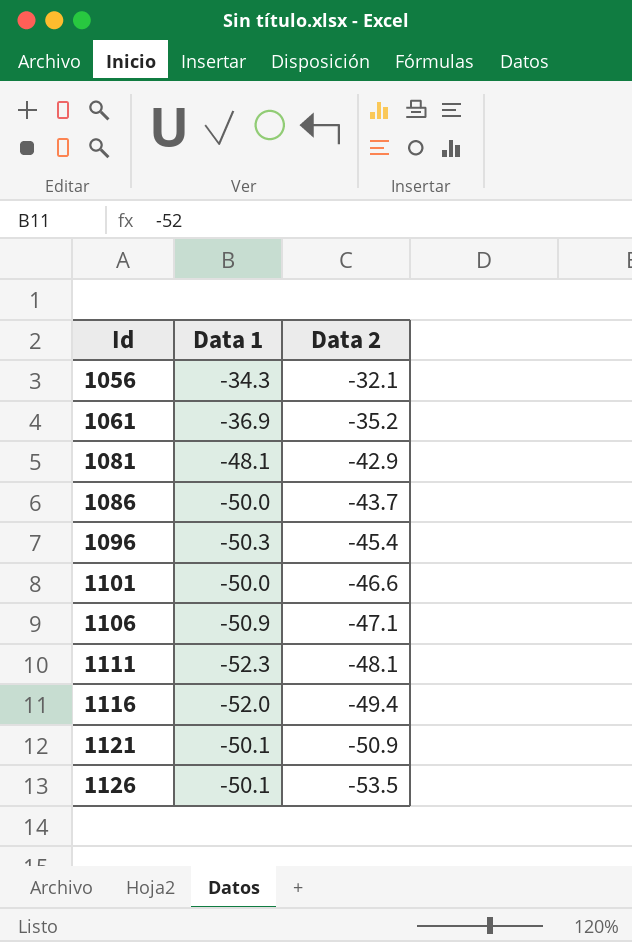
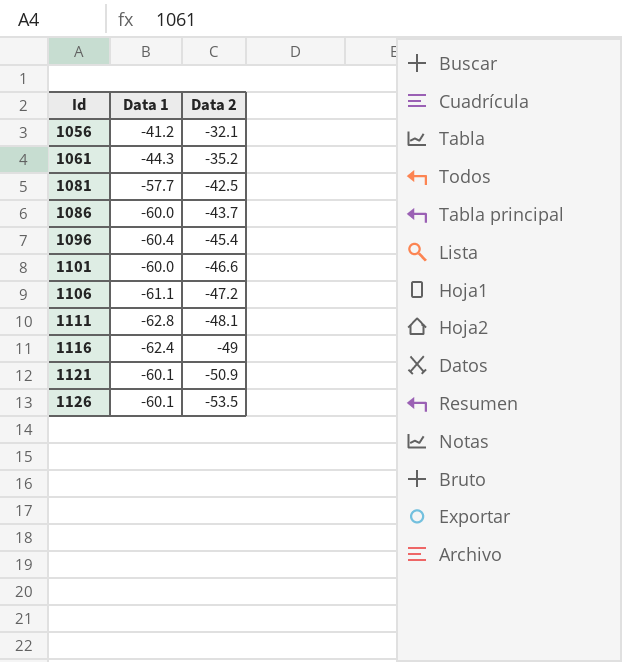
1056 | Data 1: -34.3 -> -41.2
1061 | Data 1: -36.9 -> -44.3
1081 | Data 1: -48.1 -> -57.7
1081 | Data 2: -42.9 -> -42.5
1086 | Data 1: -50.0 -> -60.0
1096 | Data 1: -50.3 -> -60.4
1101 | Data 1: -50.0 -> -60.0
1106 | Data 1: -50.9 -> -61.1
1106 | Data 2: -47.1 -> -47.2
1111 | Data 1: -52.3 -> -62.8
1116 | Data 1: -52.0 -> -62.4
1116 | Data 2: -49.4 -> -49
1121 | Data 1: -50.1 -> -60.1
1126 | Data 1: -50.1 -> -60.1

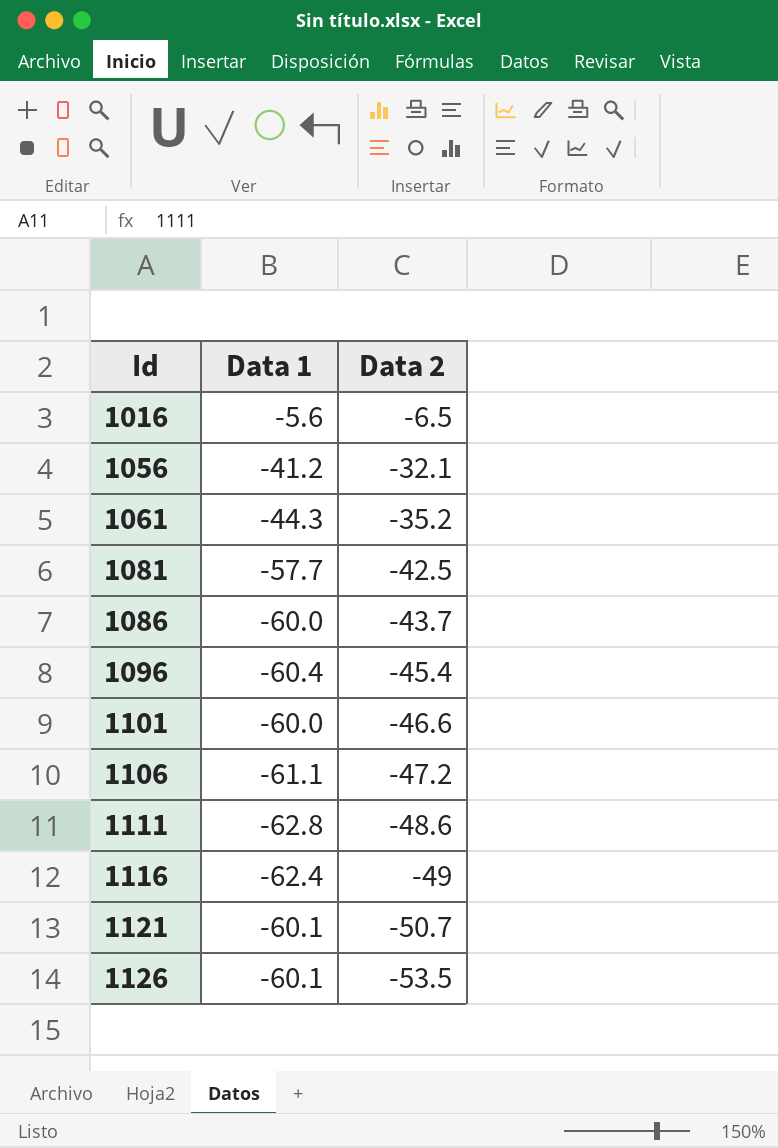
row 1016: none -> -5.6 | -6.5
1111 | Data 2: -48.1 -> -48.6
1121 | Data 2: -50.9 -> -50.7

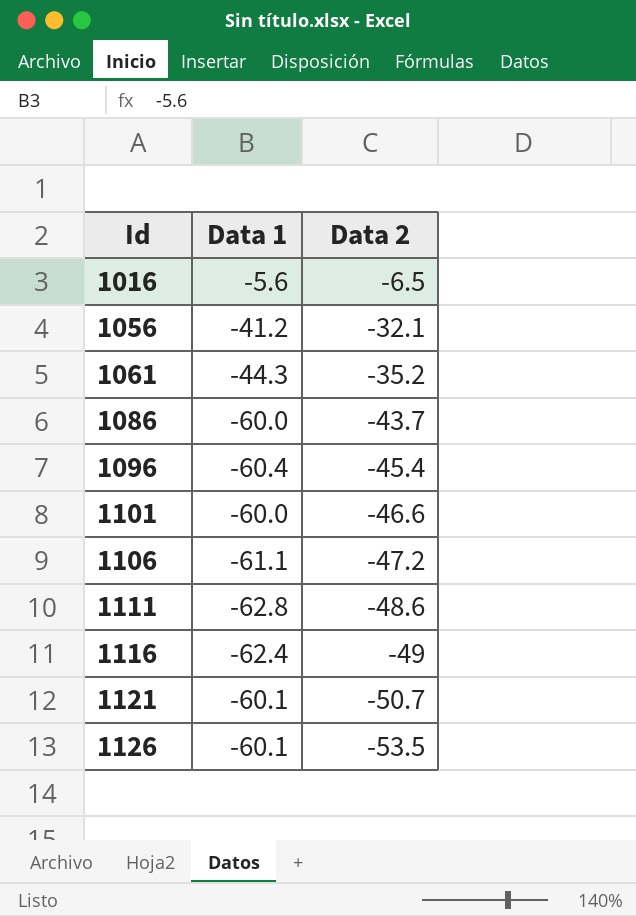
row 1081: -57.7 | -42.5 -> none

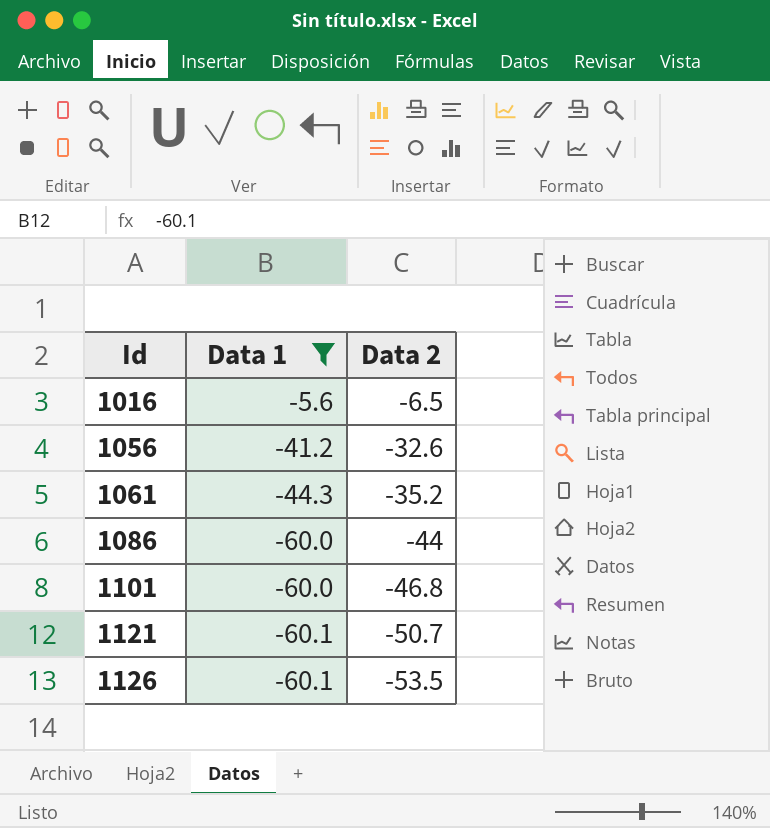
filter: none -> Data 1 >= -60.1
1056 | Data 2: -32.1 -> -32.6
1086 | Data 2: -43.7 -> -44
1101 | Data 2: -46.6 -> -46.8

